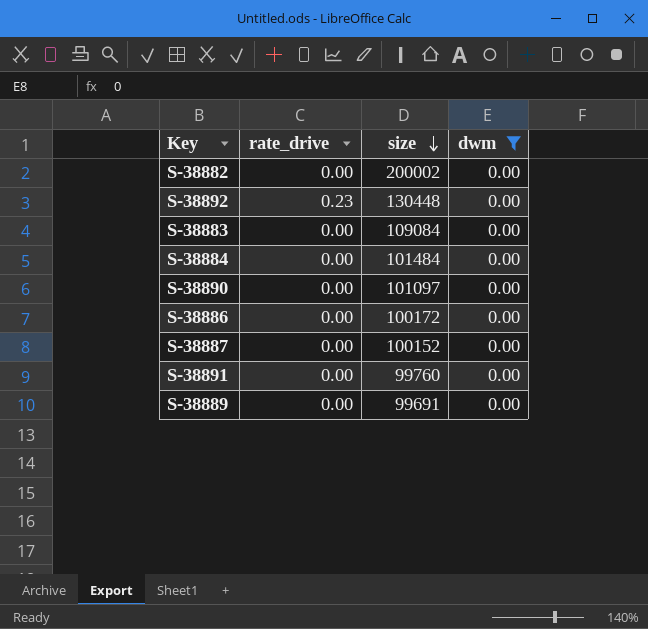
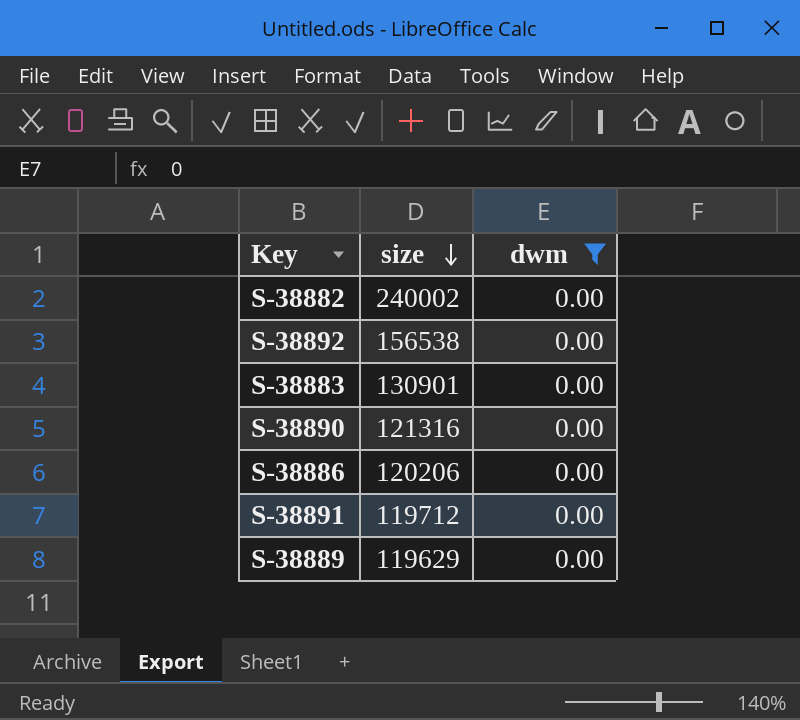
column rate_drive | position: 2 -> none
row S-38884: 0.00 | 101484 | 0.00 -> none
row S-38887: 0.00 | 100152 | 0.00 -> none
S-38882 | size: 200002 -> 240002
S-38892 | size: 130448 -> 156538
S-38883 | size: 109084 -> 130901
S-38890 | size: 101097 -> 121316
S-38886 | size: 100172 -> 120206
S-38891 | size: 99760 -> 119712
S-38889 | size: 99691 -> 119629

